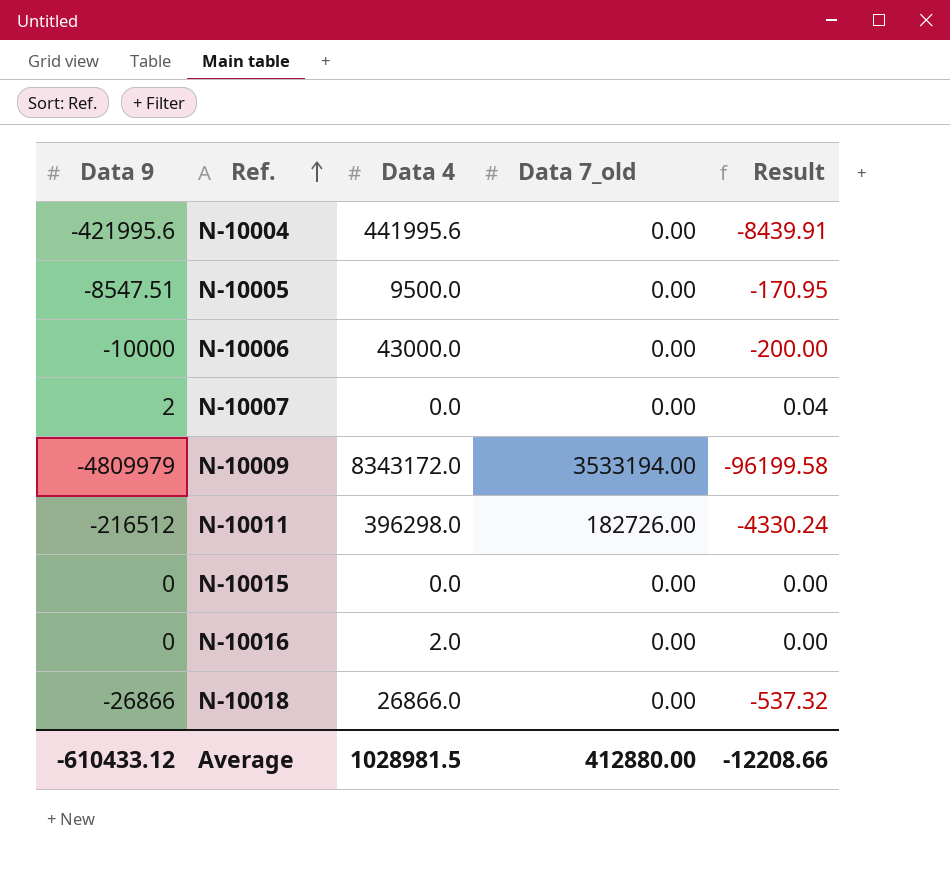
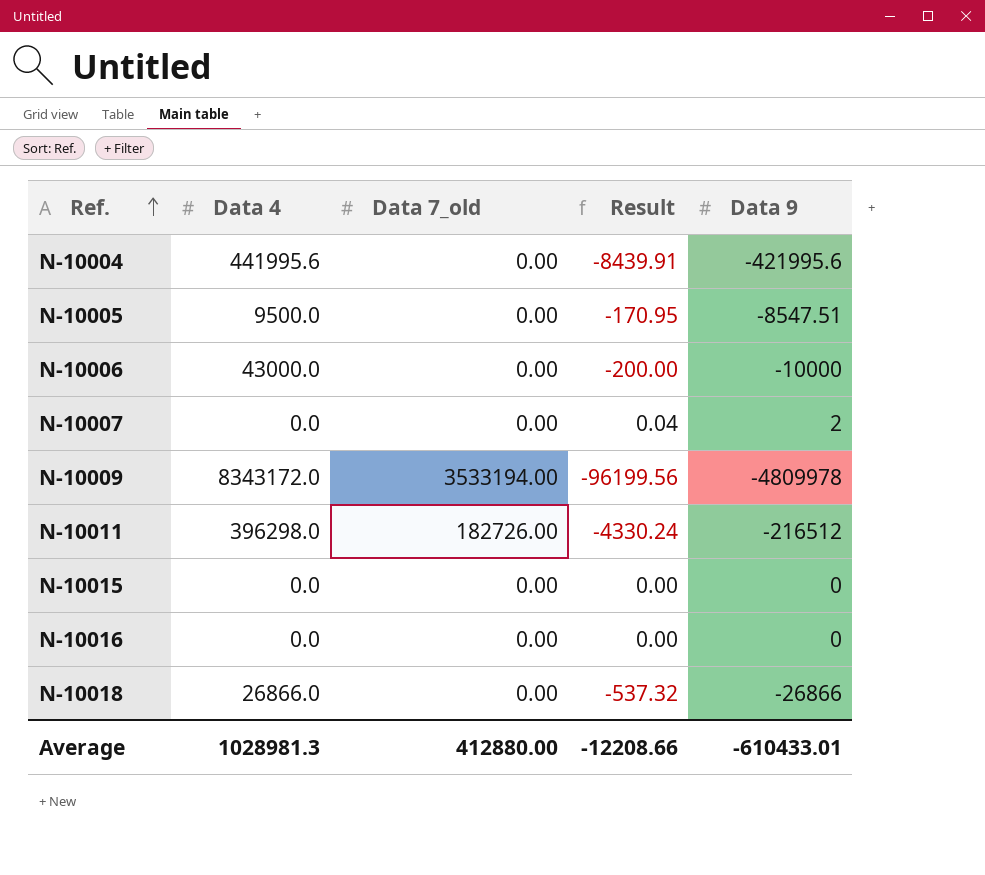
column Data 9 | position: 1 -> 5
N-10009 | Result: -96199.58 -> -96199.56
N-10009 | Data 9: -4809979 -> -4809978
N-10016 | Data 4: 2.0 -> 0.0
Average | Data 4: 1028981.5 -> 1028981.3
Average | Data 9: -610433.12 -> -610433.01

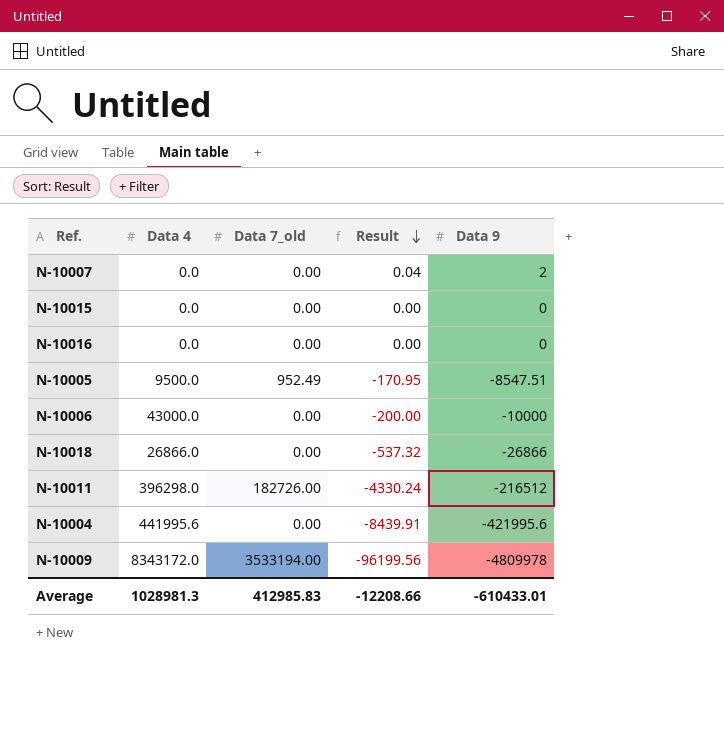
row order: Ref. ascending -> Result descending
N-10005 | Data 7_old: 0.00 -> 952.49
Average | Data 7_old: 412880.00 -> 412985.83

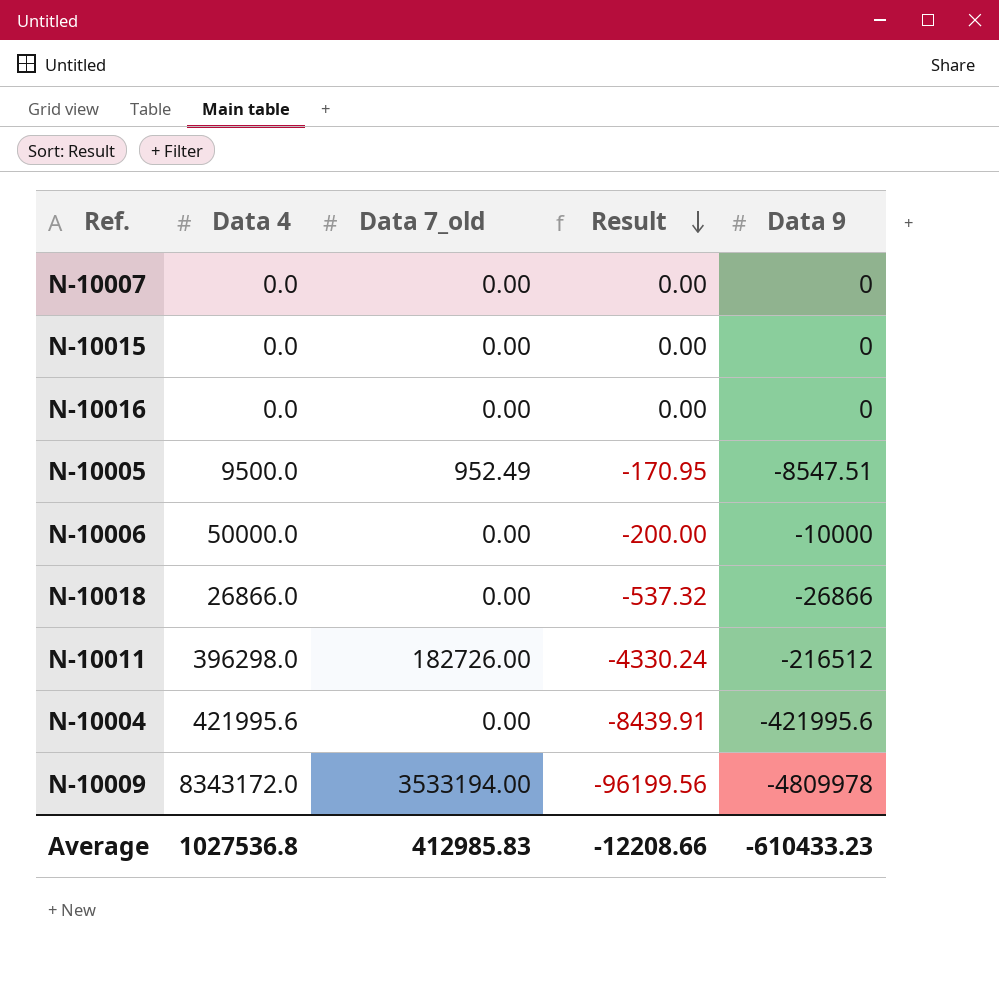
N-10007 | Result: 0.04 -> 0.00
N-10007 | Data 9: 2 -> 0
N-10006 | Data 4: 43000.0 -> 50000.0
N-10004 | Data 4: 441995.6 -> 421995.6
Average | Data 4: 1028981.3 -> 1027536.8
Average | Data 9: -610433.01 -> -610433.23

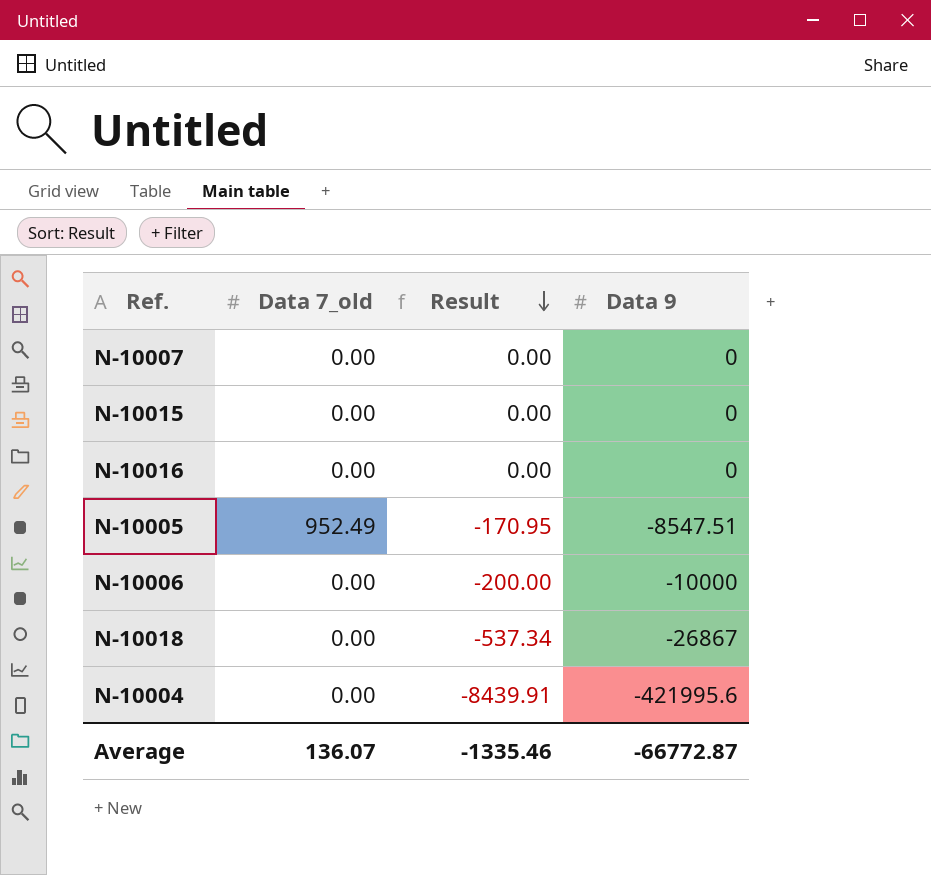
column Data 4 | position: 2 -> none
row N-10011: 396298.0 | 182726.00 | -4330.24 | -216512 -> none
row N-10009: 8343172.0 | 3533194.00 | -96199.56 | -4809978 -> none
N-10018 | Result: -537.32 -> -537.34
N-10018 | Data 9: -26866 -> -26867
Average | Data 7_old: 412985.83 -> 136.07
Average | Result: -12208.66 -> -1335.46
Average | Data 9: -610433.23 -> -66772.87

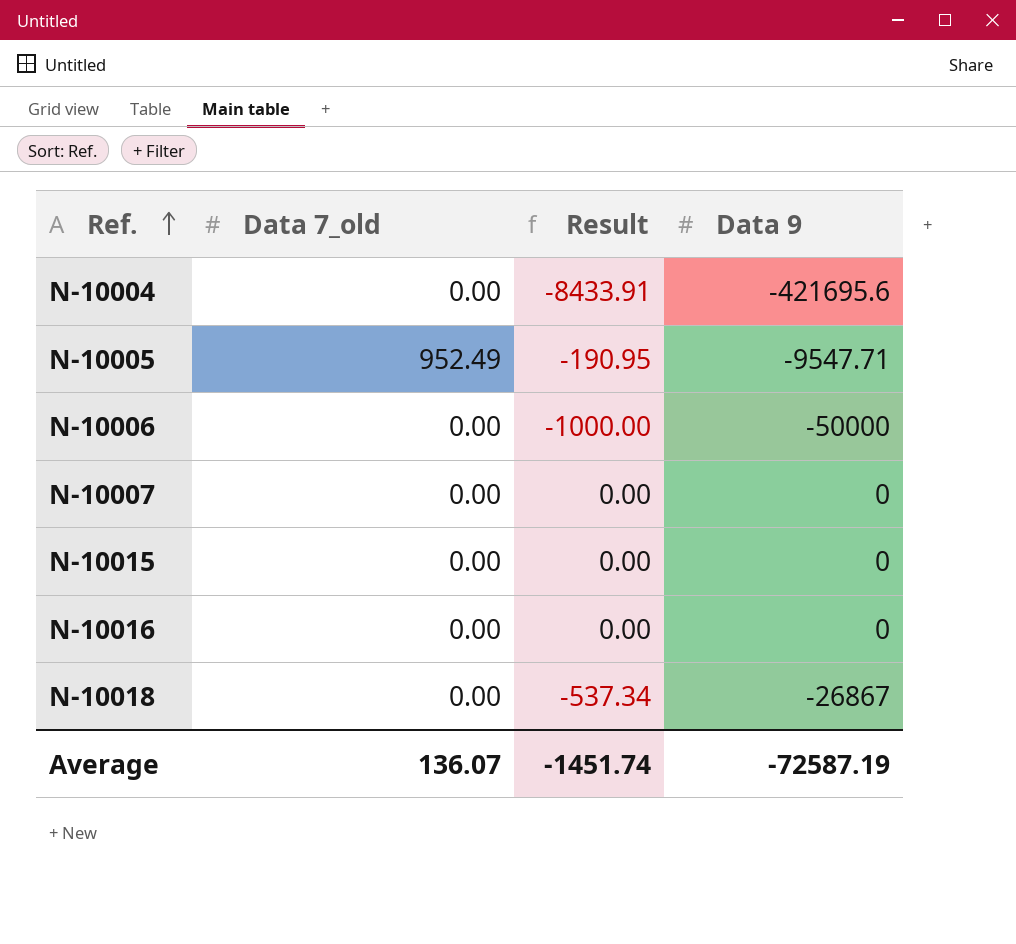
row order: Result descending -> Ref. ascending
N-10004 | Result: -8439.91 -> -8433.91
N-10004 | Data 9: -421995.6 -> -421695.6
N-10005 | Result: -170.95 -> -190.95
N-10005 | Data 9: -8547.51 -> -9547.71
N-10006 | Result: -200.00 -> -1000.00
N-10006 | Data 9: -10000 -> -50000
Average | Result: -1335.46 -> -1451.74
Average | Data 9: -66772.87 -> -72587.19

